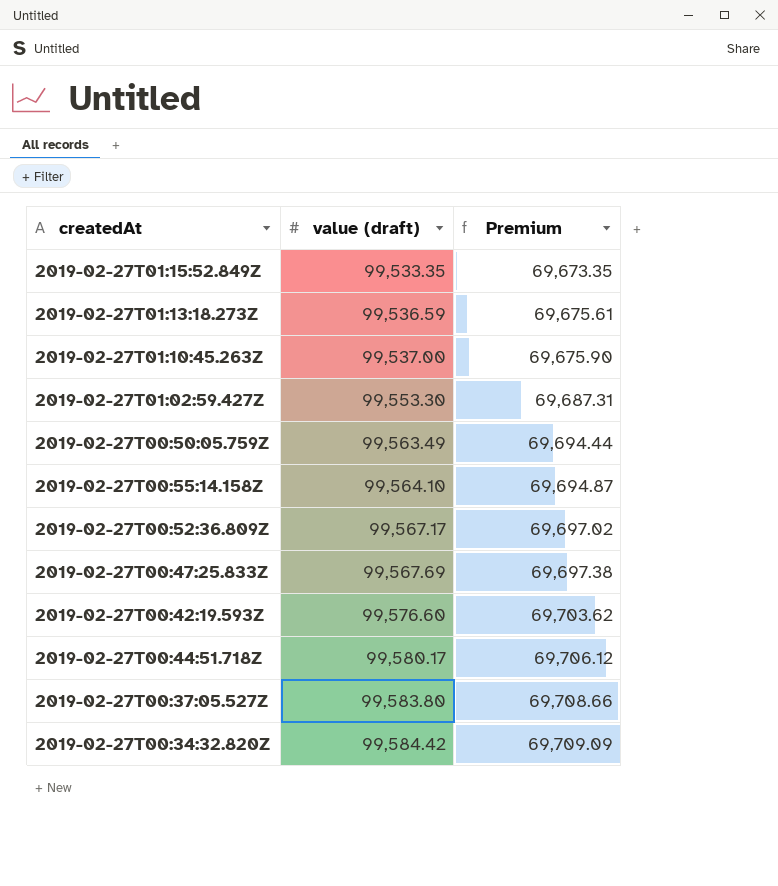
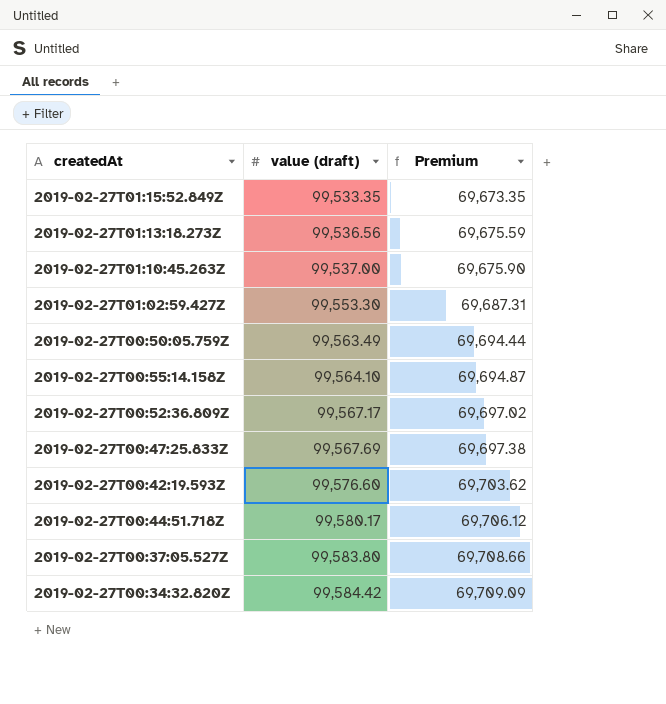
2019-02-27T01:13:18.273Z | value (draft): 99,536.59 -> 99,536.56
2019-02-27T01:13:18.273Z | Premium: 69,675.61 -> 69,675.59

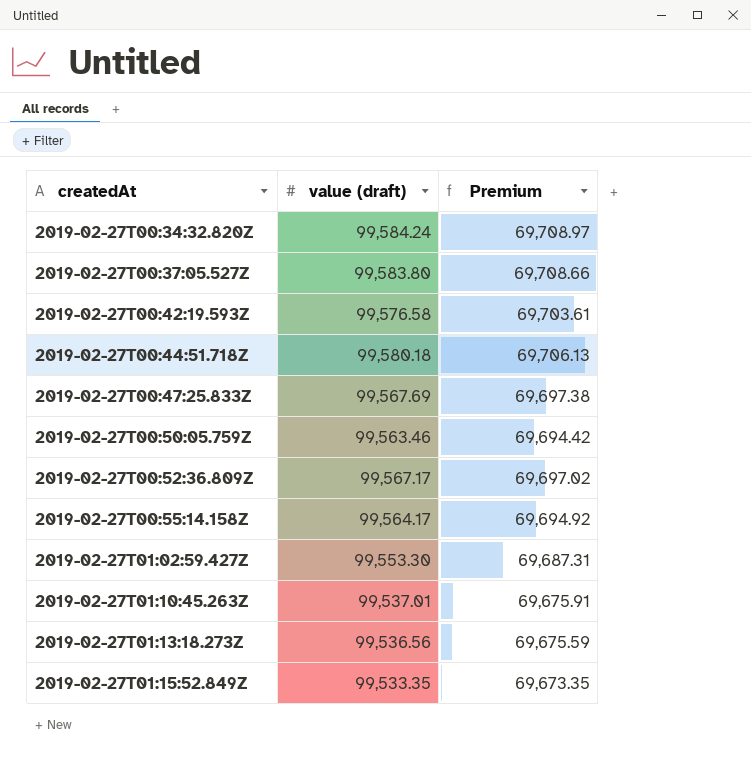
row order: value (draft) ascending -> createdAt ascending
2019-02-27T00:34:32.820Z | value (draft): 99,584.42 -> 99,584.24
2019-02-27T00:34:32.820Z | Premium: 69,709.09 -> 69,708.97
2019-02-27T00:42:19.593Z | value (draft): 99,576.60 -> 99,576.58
2019-02-27T00:42:19.593Z | Premium: 69,703.62 -> 69,703.61
2019-02-27T00:44:51.718Z | value (draft): 99,580.17 -> 99,580.18
2019-02-27T00:44:51.718Z | Premium: 69,706.12 -> 69,706.13
2019-02-27T00:50:05.759Z | value (draft): 99,563.49 -> 99,563.46
2019-02-27T00:50:05.759Z | Premium: 69,694.44 -> 69,694.42
2019-02-27T00:55:14.158Z | value (draft): 99,564.10 -> 99,564.17
2019-02-27T00:55:14.158Z | Premium: 69,694.87 -> 69,694.92
2019-02-27T01:10:45.263Z | value (draft): 99,537.00 -> 99,537.01
2019-02-27T01:10:45.263Z | Premium: 69,675.90 -> 69,675.91

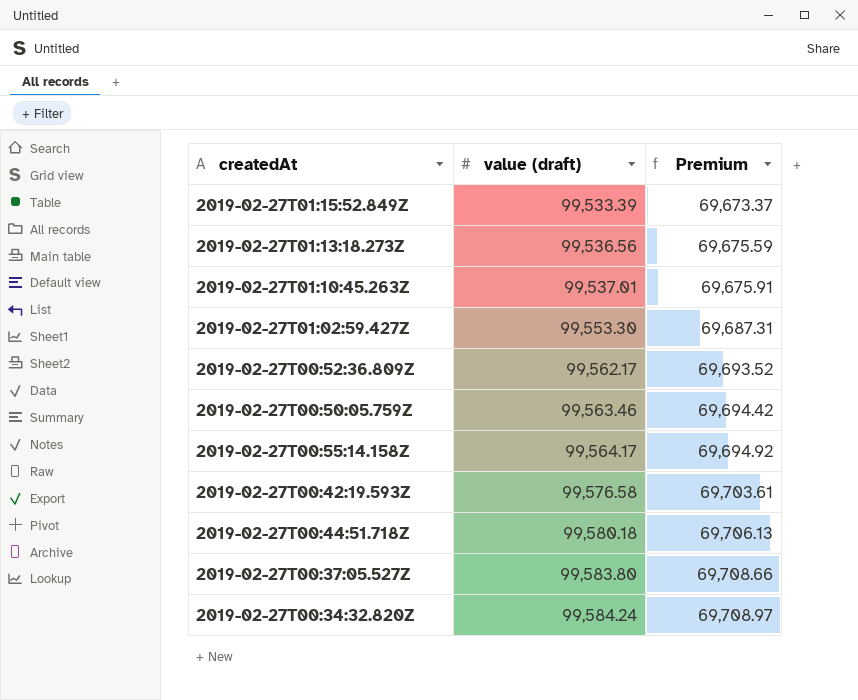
row order: createdAt ascending -> value (draft) ascending
row 2019-02-27T00:47:25.833Z: 99,567.69 | 69,697.38 -> none
2019-02-27T01:15:52.849Z | value (draft): 99,533.35 -> 99,533.39
2019-02-27T01:15:52.849Z | Premium: 69,673.35 -> 69,673.37
2019-02-27T00:52:36.809Z | value (draft): 99,567.17 -> 99,562.17
2019-02-27T00:52:36.809Z | Premium: 69,697.02 -> 69,693.52

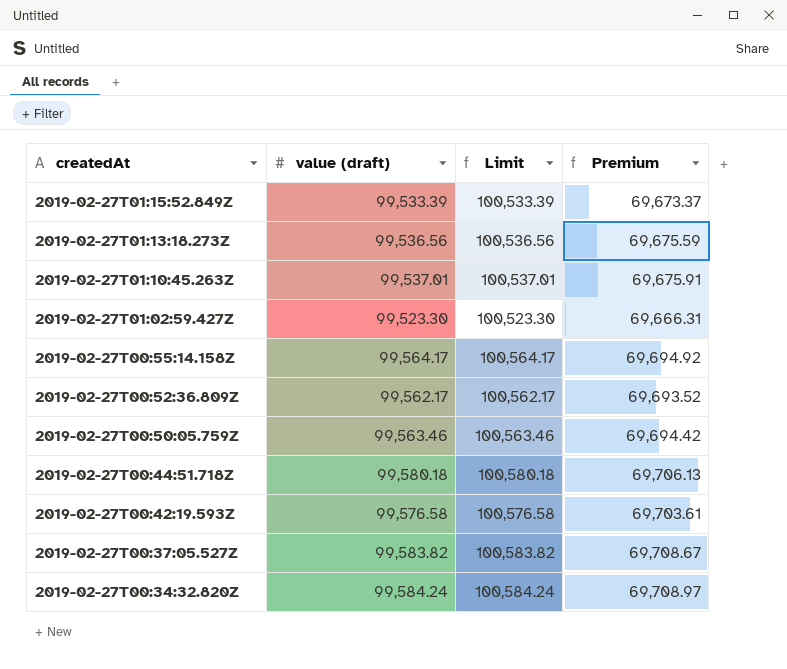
row order: value (draft) ascending -> createdAt descending
column Limit | formula: none -> [value (draft)] + 1000
2019-02-27T01:02:59.427Z | value (draft): 99,553.30 -> 99,523.30
2019-02-27T01:02:59.427Z | Premium: 69,687.31 -> 69,666.31
2019-02-27T00:37:05.527Z | value (draft): 99,583.80 -> 99,583.82
2019-02-27T00:37:05.527Z | Premium: 69,708.66 -> 69,708.67

